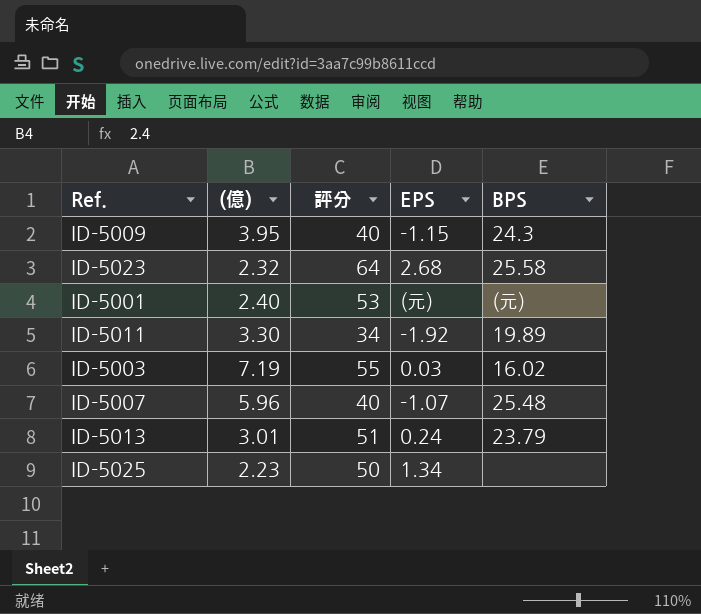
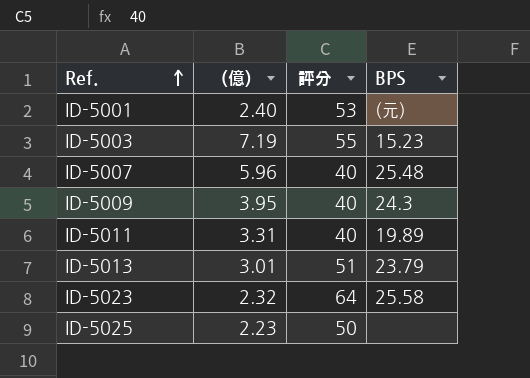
row order: none -> Ref. ascending
column EPS | position: 4 -> none
ID-5003 | BPS: 16.02 -> 15.23
ID-5011 | (億): 3.30 -> 3.31
ID-5011 | 評分: 34 -> 40

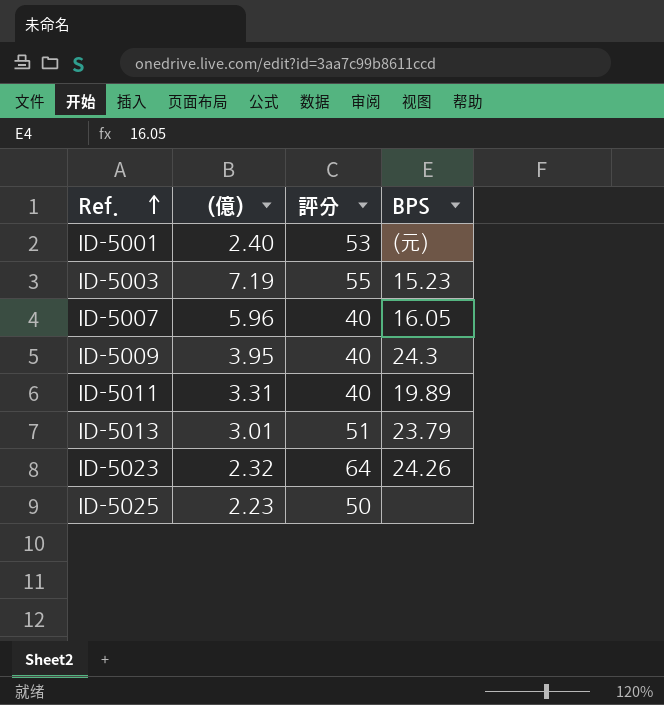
ID-5007 | BPS: 25.48 -> 16.05
ID-5023 | BPS: 25.58 -> 24.26

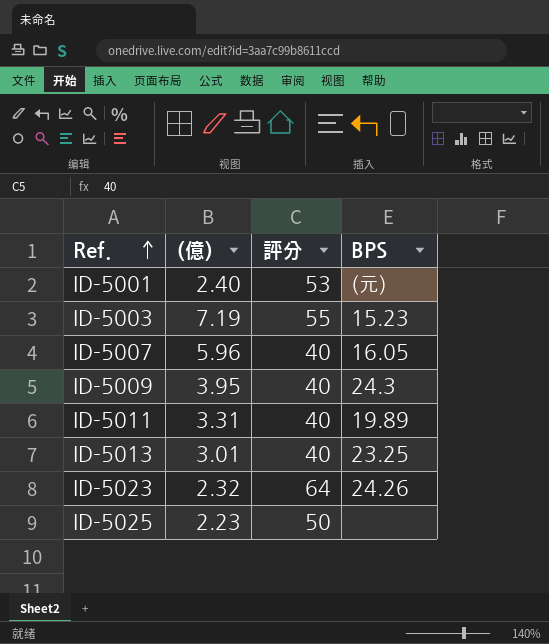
ID-5013 | 評分: 51 -> 40
ID-5013 | BPS: 23.79 -> 23.25

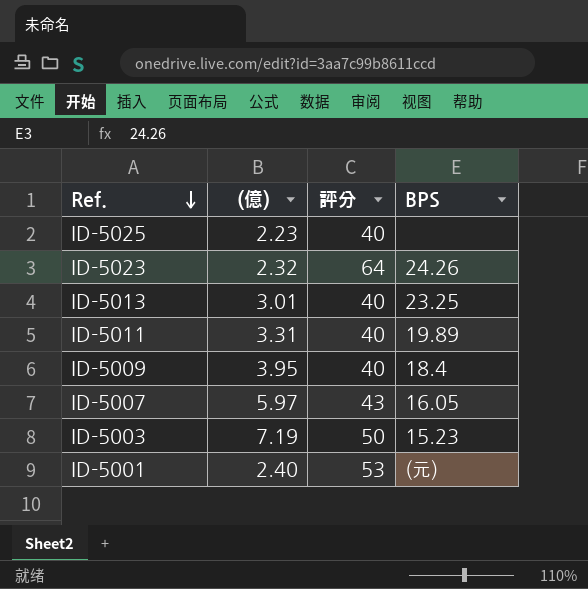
row order: Ref. ascending -> Ref. descending
ID-5025 | 評分: 50 -> 40
ID-5009 | BPS: 24.3 -> 18.4
ID-5007 | (億): 5.96 -> 5.97
ID-5007 | 評分: 40 -> 43
ID-5003 | 評分: 55 -> 50

